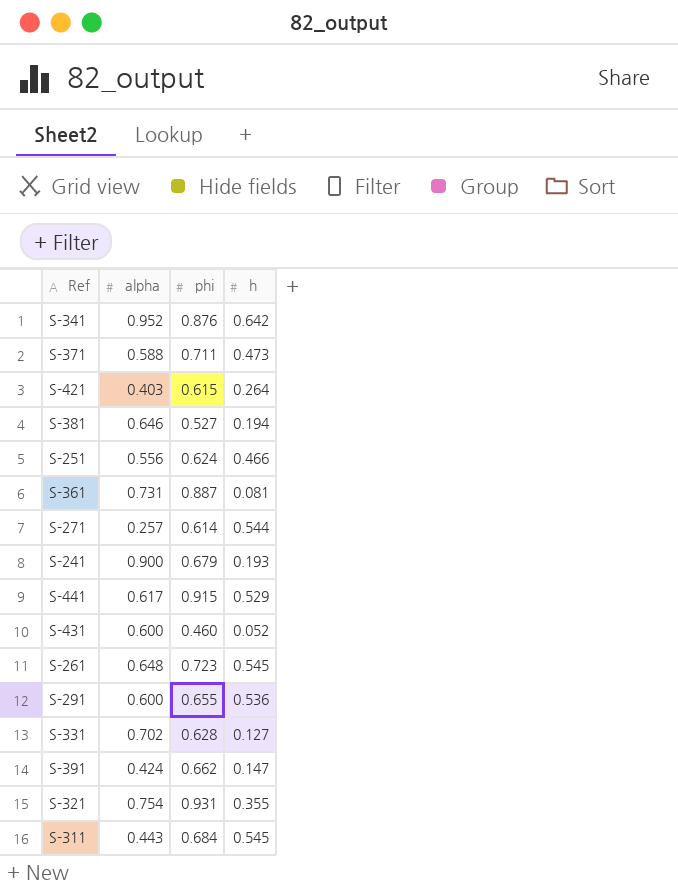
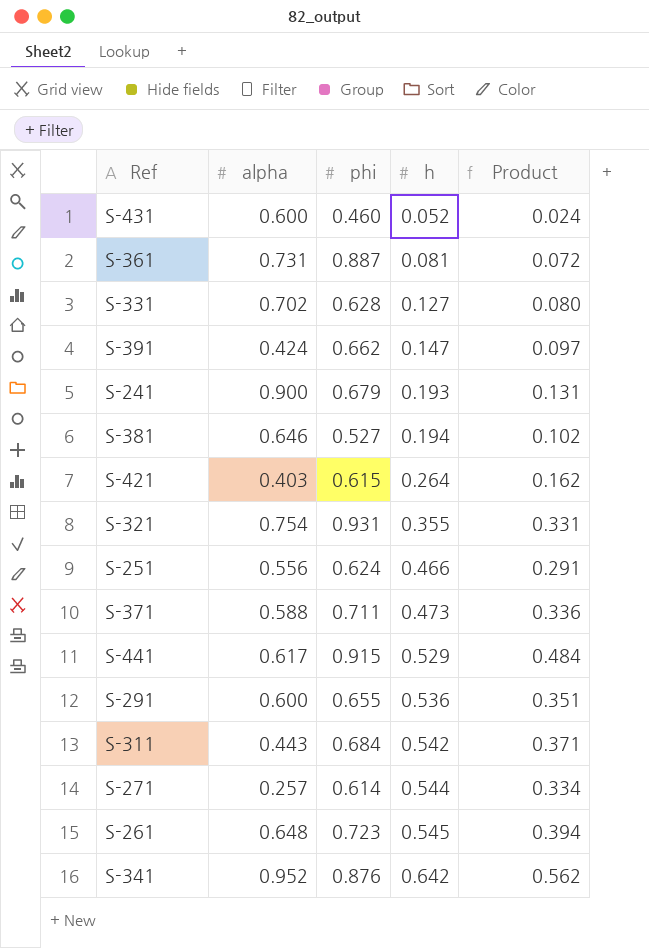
row order: none -> h ascending
column Product | formula: none -> [phi] * [h]
S-311 | h: 0.545 -> 0.542

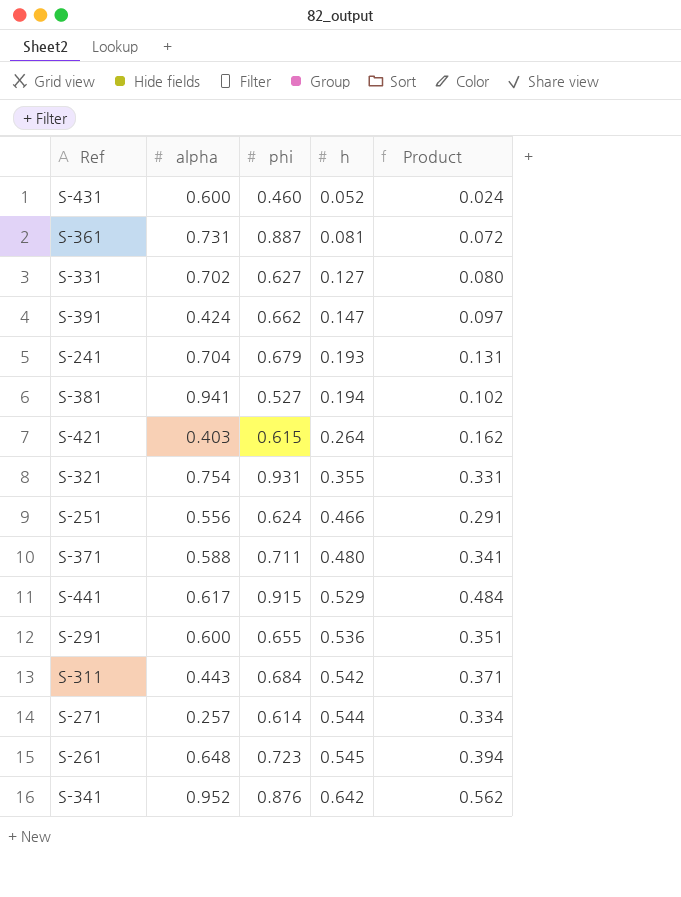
S-331 | phi: 0.628 -> 0.627
S-241 | alpha: 0.900 -> 0.704
S-381 | alpha: 0.646 -> 0.941
S-371 | h: 0.473 -> 0.480
S-371 | Product: 0.336 -> 0.341

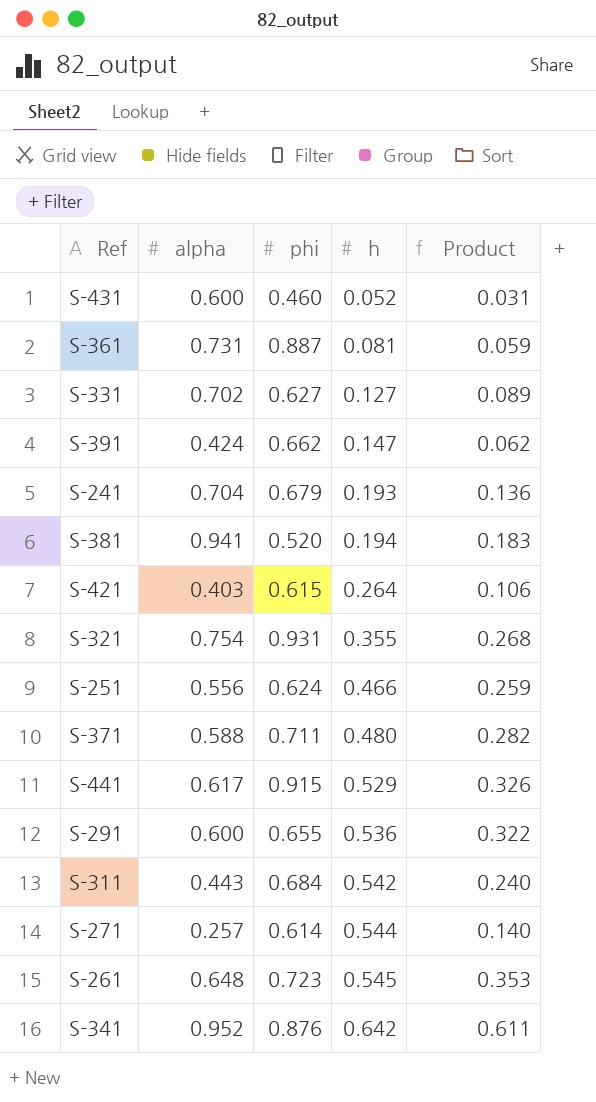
column Product | formula: [phi] * [h] -> [alpha] * [h]
S-381 | phi: 0.527 -> 0.520

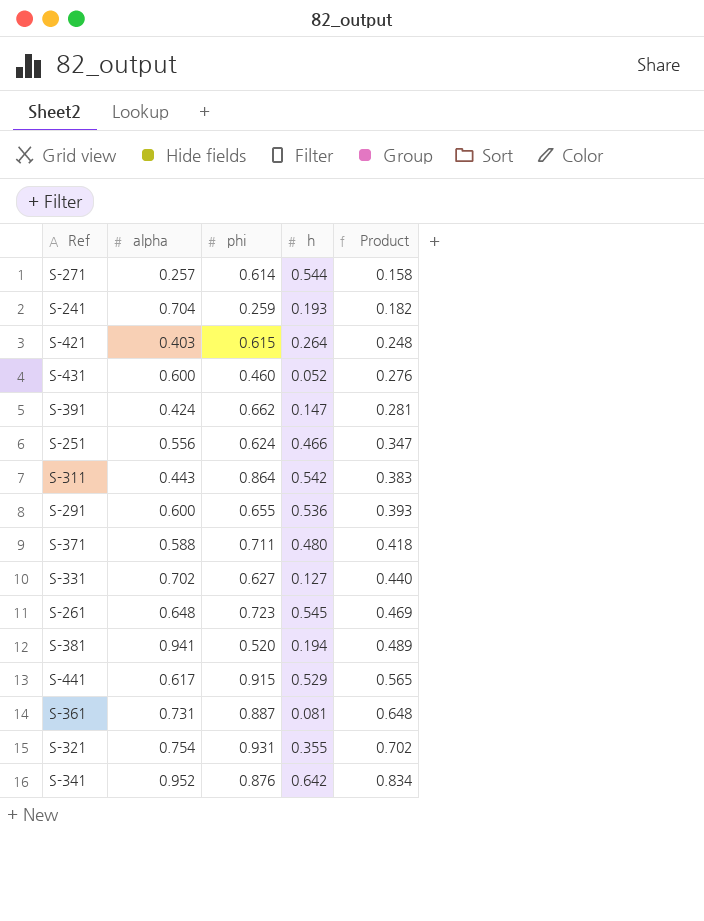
row order: h ascending -> Product ascending
column Product | formula: [alpha] * [h] -> [alpha] * [phi]
S-241 | phi: 0.679 -> 0.259
S-311 | phi: 0.684 -> 0.864

